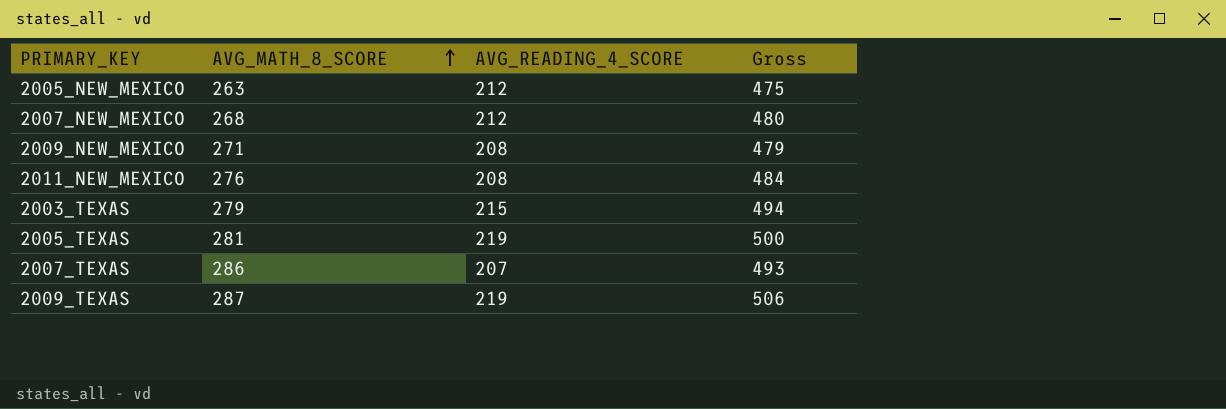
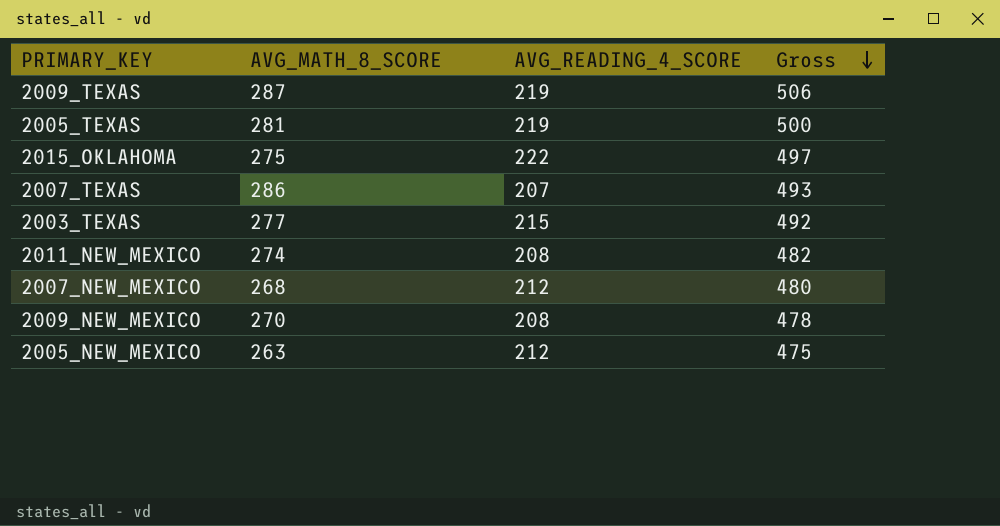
row order: AVG_MATH_8_SCORE ascending -> Gross descending
row 2015_OKLAHOMA: none -> 275 | 222 | 497
2003_TEXAS | AVG_MATH_8_SCORE: 279 -> 277
2003_TEXAS | Gross: 494 -> 492
2011_NEW_MEXICO | AVG_MATH_8_SCORE: 276 -> 274
2011_NEW_MEXICO | Gross: 484 -> 482
2009_NEW_MEXICO | AVG_MATH_8_SCORE: 271 -> 270
2009_NEW_MEXICO | Gross: 479 -> 478

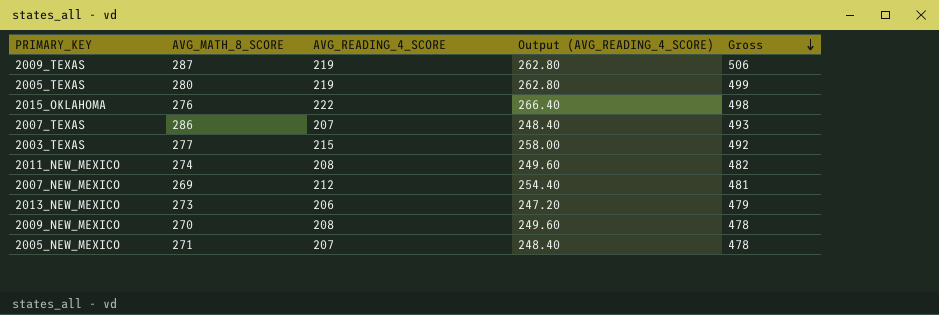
column Output (AVG_READING_4_SCORE) | formula: none -> [AVG_READING_4_SCORE] * 1.2
2005_TEXAS | AVG_MATH_8_SCORE: 281 -> 280
2005_TEXAS | Gross: 500 -> 499
2015_OKLAHOMA | AVG_MATH_8_SCORE: 275 -> 276
2015_OKLAHOMA | Gross: 497 -> 498
2007_NEW_MEXICO | AVG_MATH_8_SCORE: 268 -> 269
2007_NEW_MEXICO | Gross: 480 -> 481
row 2013_NEW_MEXICO: none -> 273 | 206 | 247.20 | 479
2005_NEW_MEXICO | AVG_MATH_8_SCORE: 263 -> 271
2005_NEW_MEXICO | AVG_READING_4_SCORE: 212 -> 207
2005_NEW_MEXICO | Gross: 475 -> 478

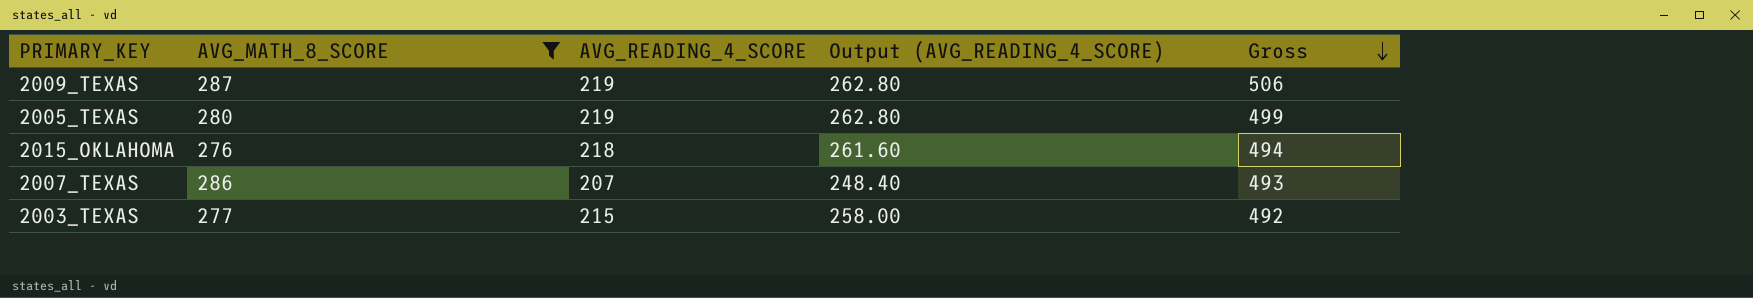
filter: none -> AVG_MATH_8_SCORE >= 276
2015_OKLAHOMA | AVG_READING_4_SCORE: 222 -> 218
2015_OKLAHOMA | Output (AVG_READING_4_SCORE): 266.40 -> 261.60
2015_OKLAHOMA | Gross: 498 -> 494

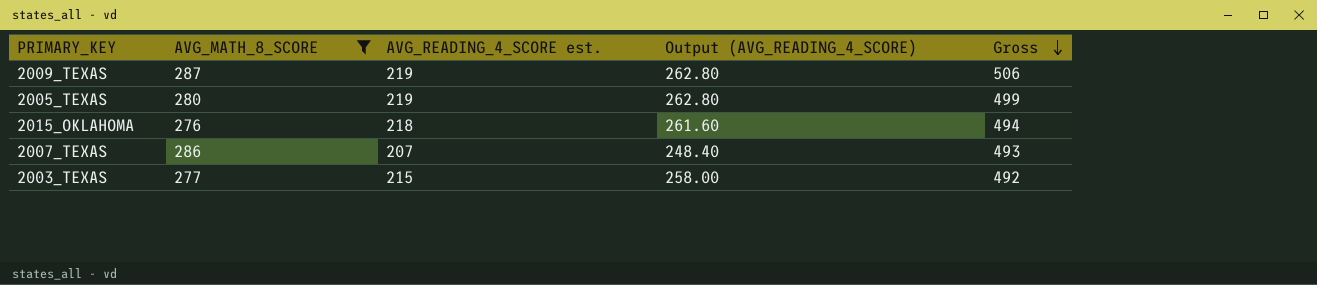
column name: AVG_READING_4_SCORE -> AVG_READING_4_SCORE est.

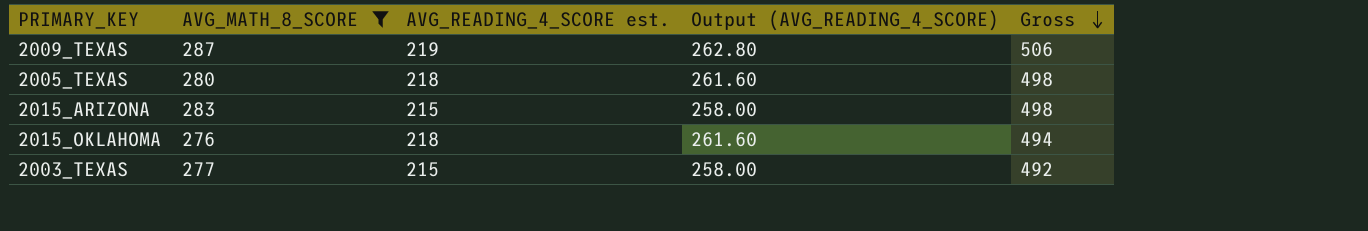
row 2007_TEXAS: 286 | 207 | 248.40 | 493 -> none
2005_TEXAS | AVG_READING_4_SCORE est.: 219 -> 218
2005_TEXAS | Output (AVG_READING_4_SCORE): 262.80 -> 261.60
2005_TEXAS | Gross: 499 -> 498
row 2015_ARIZONA: none -> 283 | 215 | 258.00 | 498

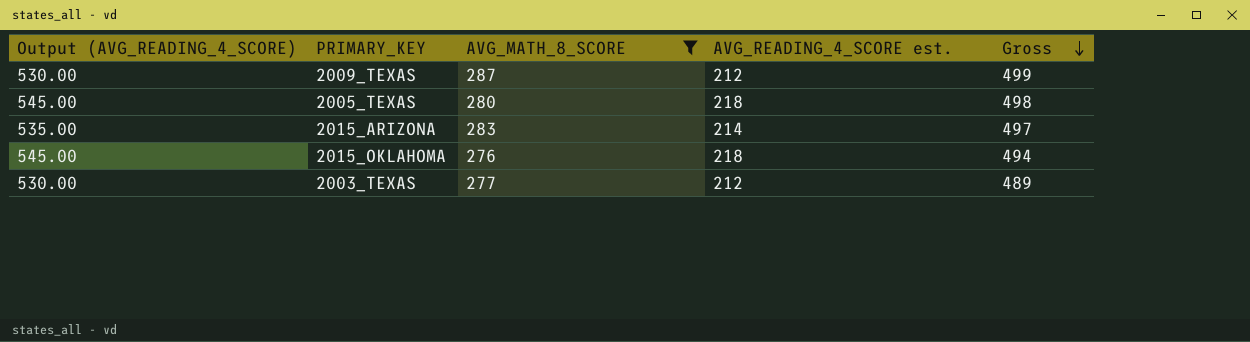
column Output (AVG_READING_4_SCORE) | formula: [AVG_READING_4_SCORE est.] * 1.2 -> [AVG_READING_4_SCORE est.] * 2.5
column Output (AVG_READING_4_SCORE) | position: 4 -> 1
2009_TEXAS | AVG_READING_4_SCORE est.: 219 -> 212
2009_TEXAS | Gross: 506 -> 499
2015_ARIZONA | AVG_READING_4_SCORE est.: 215 -> 214
2015_ARIZONA | Gross: 498 -> 497
2003_TEXAS | AVG_READING_4_SCORE est.: 215 -> 212
2003_TEXAS | Gross: 492 -> 489

